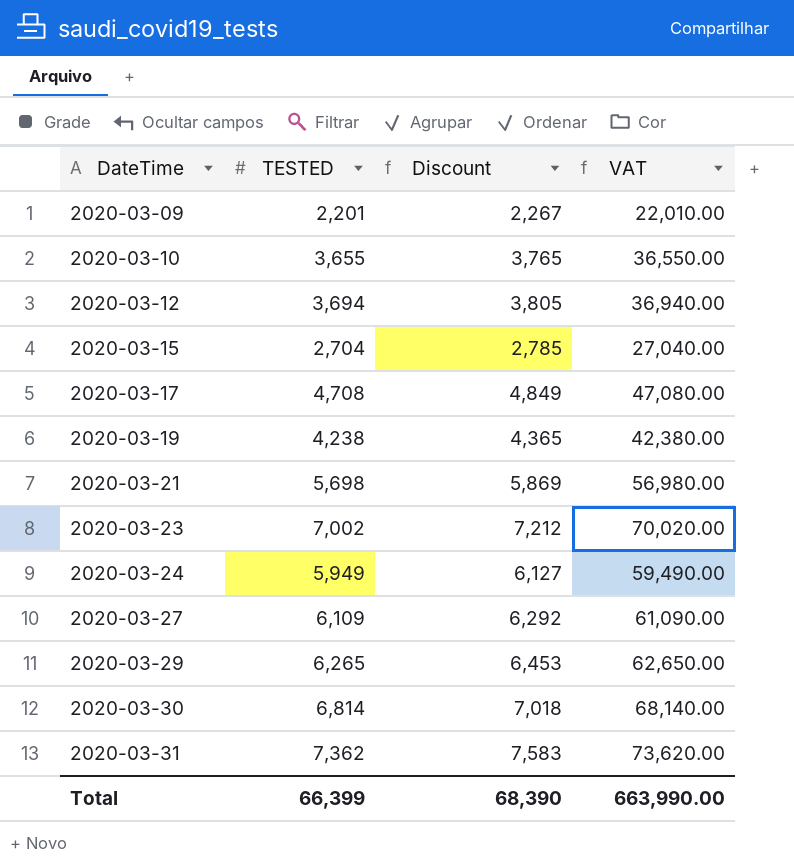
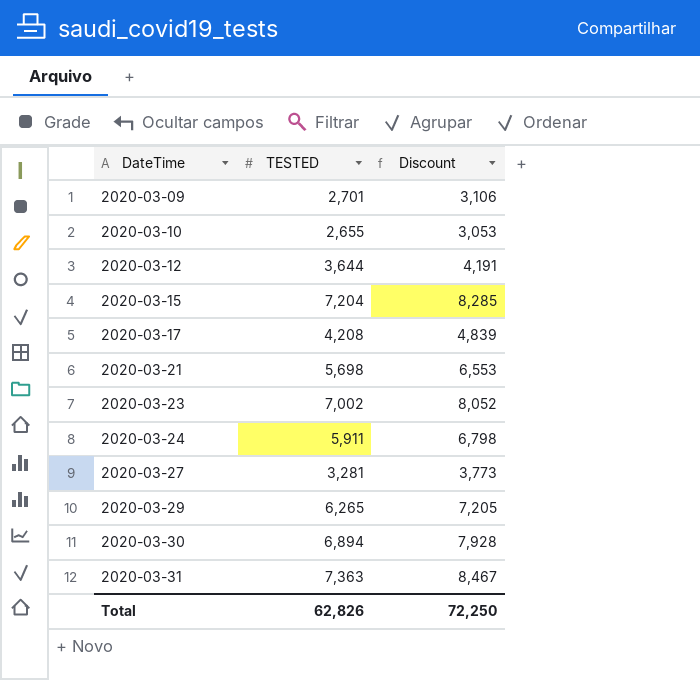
column VAT | formula: [TESTED] * 10 -> none
column Discount | formula: [TESTED] * 1.03 -> [TESTED] * 1.15
row 2020-03-19: 4,238 | 4,365 | 42,380.00 -> none
2020-03-09 | TESTED: 2,201 -> 2,701
2020-03-10 | TESTED: 3,655 -> 2,655
2020-03-12 | TESTED: 3,694 -> 3,644
2020-03-15 | TESTED: 2,704 -> 7,204
2020-03-17 | TESTED: 4,708 -> 4,208
2020-03-24 | TESTED: 5,949 -> 5,911
2020-03-27 | TESTED: 6,109 -> 3,281
2020-03-30 | TESTED: 6,814 -> 6,894
2020-03-31 | TESTED: 7,362 -> 7,363
Total | TESTED: 66,399 -> 62,826
Total | Discount: 68,390 -> 72,250

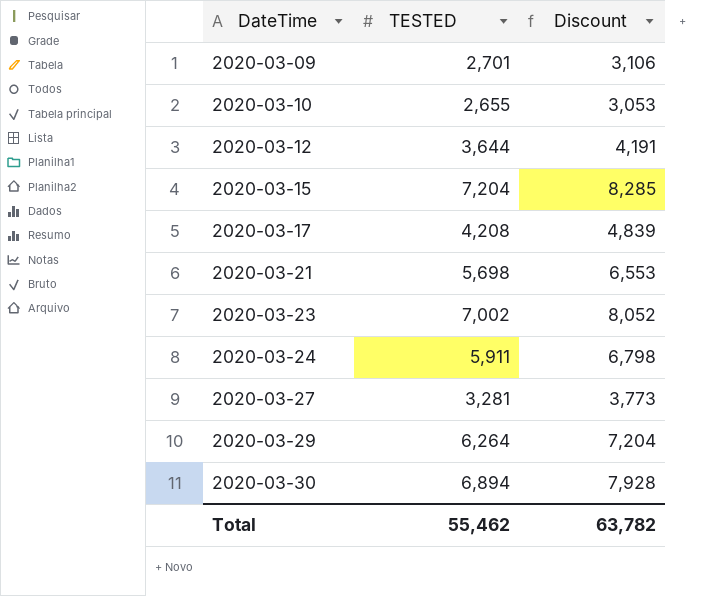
row 2020-03-31: 7,363 | 8,467 -> none
2020-03-29 | TESTED: 6,265 -> 6,264
2020-03-29 | Discount: 7,205 -> 7,204
Total | TESTED: 62,826 -> 55,462
Total | Discount: 72,250 -> 63,782

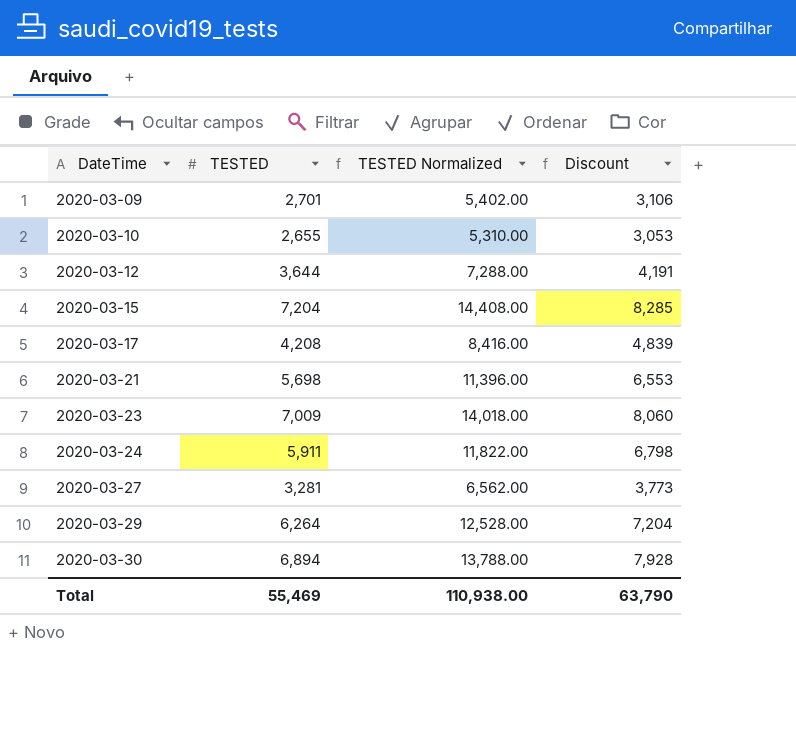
column TESTED Normalized | formula: none -> [TESTED] * 2
2020-03-23 | TESTED: 7,002 -> 7,009
2020-03-23 | Discount: 8,052 -> 8,060
Total | TESTED: 55,462 -> 55,469
Total | Discount: 63,782 -> 63,790

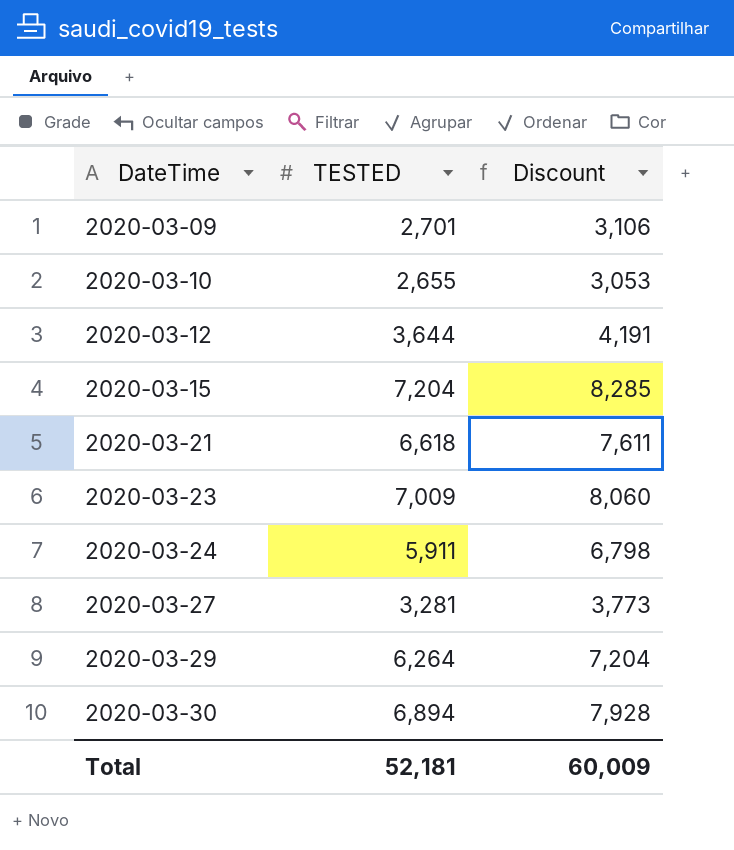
column TESTED Normalized | formula: [TESTED] * 2 -> none
row 2020-03-17: 4,208 | 8,416.00 | 4,839 -> none
2020-03-21 | TESTED: 5,698 -> 6,618
2020-03-21 | Discount: 6,553 -> 7,611
Total | TESTED: 55,469 -> 52,181
Total | Discount: 63,790 -> 60,009

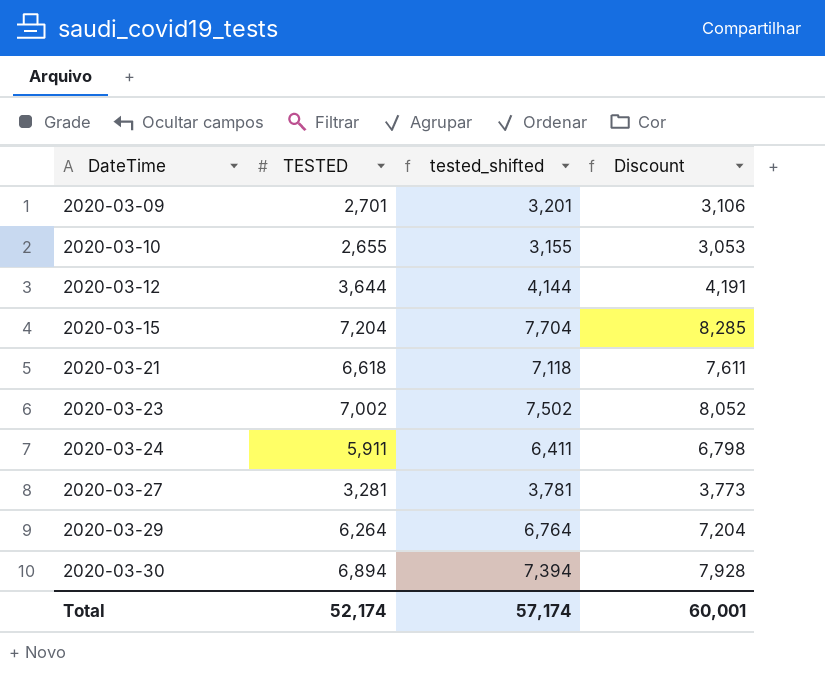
column tested_shifted | formula: none -> [TESTED] + 500
2020-03-23 | TESTED: 7,009 -> 7,002
2020-03-23 | Discount: 8,060 -> 8,052
Total | TESTED: 52,181 -> 52,174
Total | Discount: 60,009 -> 60,001

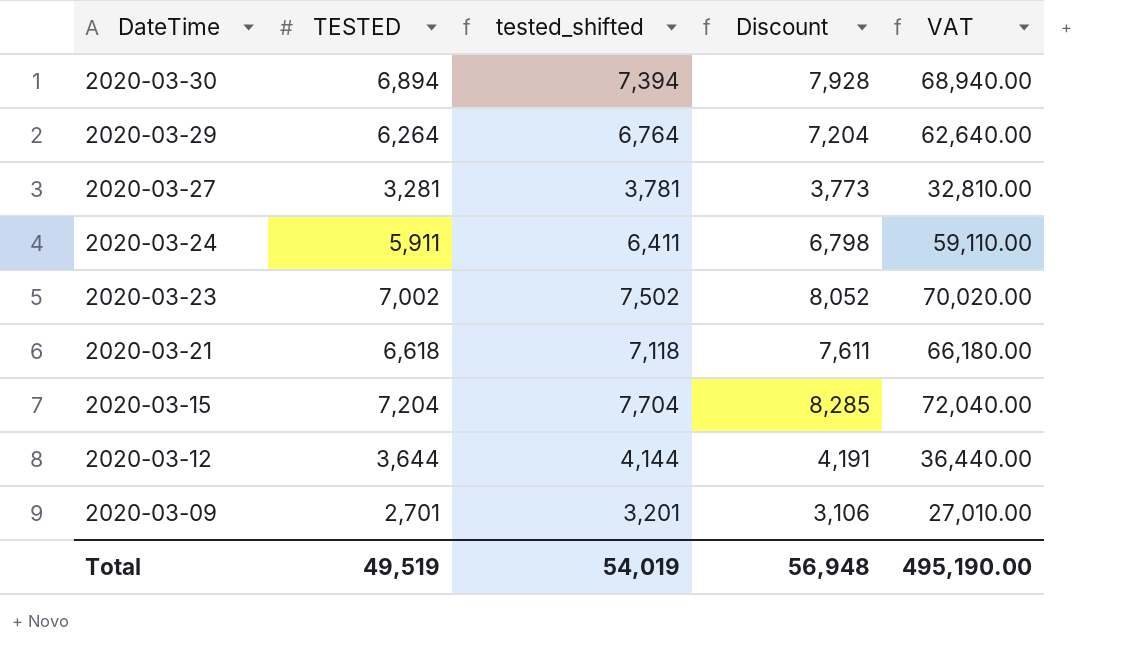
row order: DateTime ascending -> DateTime descending
column VAT | formula: none -> [TESTED] * 10
row 2020-03-10: 2,655 | 3,155 | 3,053 -> none
Total | TESTED: 52,174 -> 49,519
Total | tested_shifted: 57,174 -> 54,019
Total | Discount: 60,001 -> 56,948

